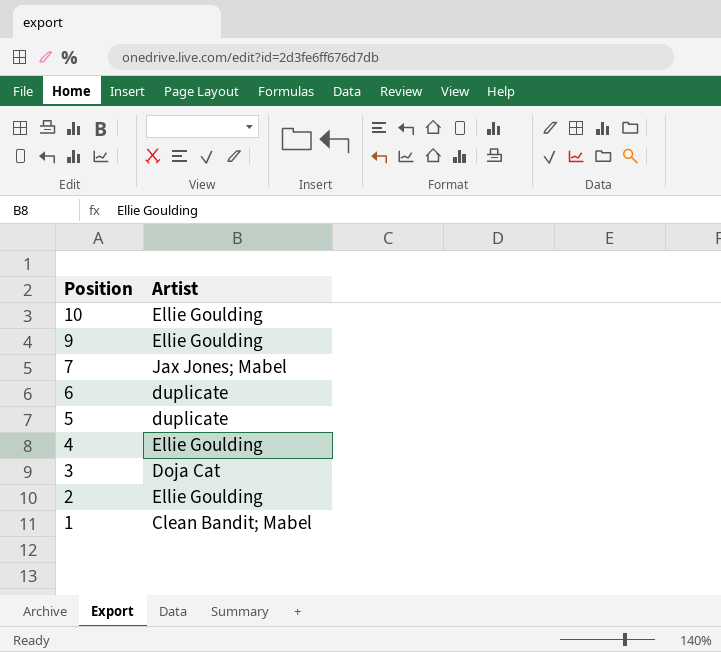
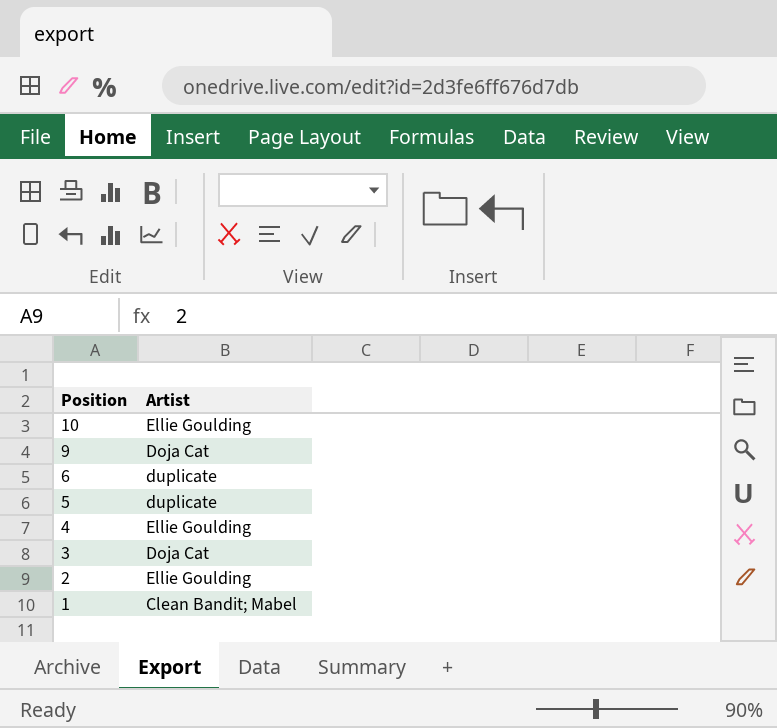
row 7: Jax Jones; Mabel -> none
9 | Artist: Ellie Goulding -> Doja Cat

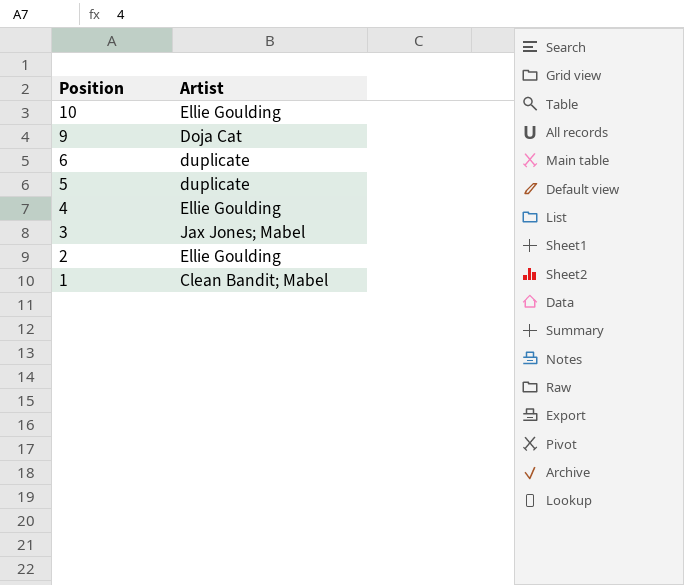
3 | Artist: Doja Cat -> Jax Jones; Mabel

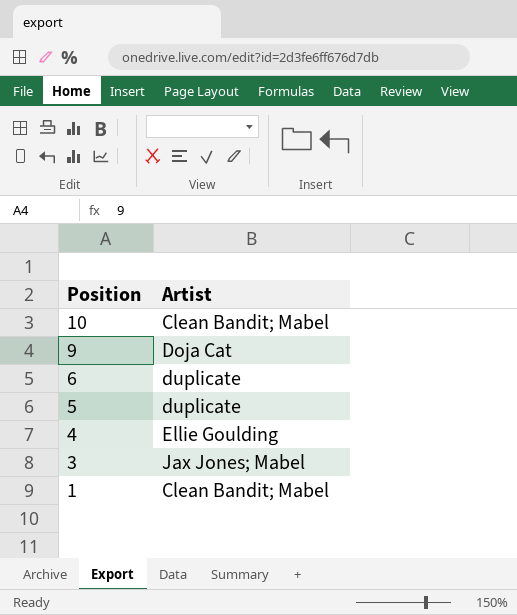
row 2: Ellie Goulding -> none
10 | Artist: Ellie Goulding -> Clean Bandit; Mabel

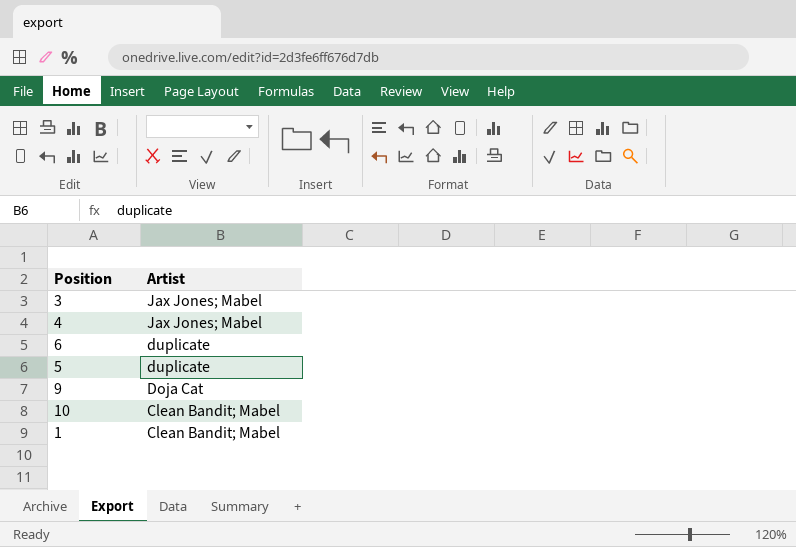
row order: Position descending -> Artist descending
4 | Artist: Ellie Goulding -> Jax Jones; Mabel

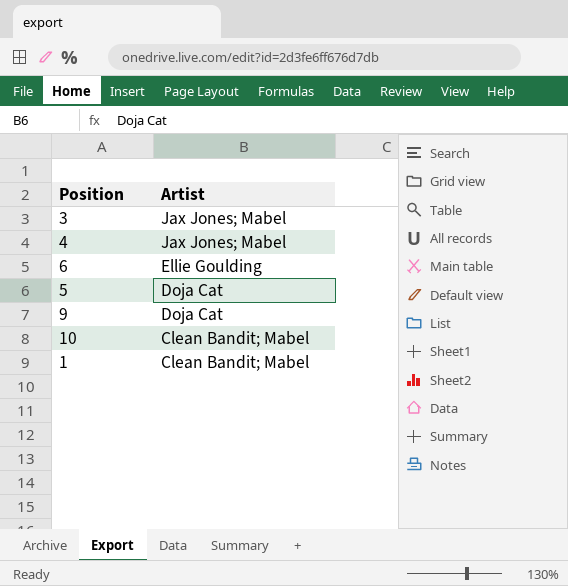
6 | Artist: duplicate -> Ellie Goulding
5 | Artist: duplicate -> Doja Cat

